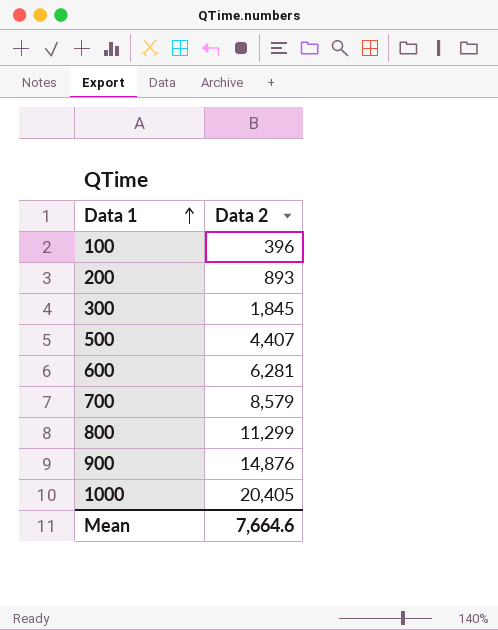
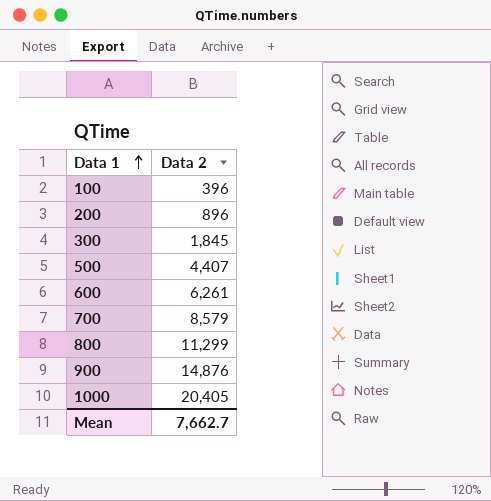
200 | Data 2: 893 -> 896
600 | Data 2: 6,281 -> 6,261
Mean | Data 2: 7,664.6 -> 7,662.7

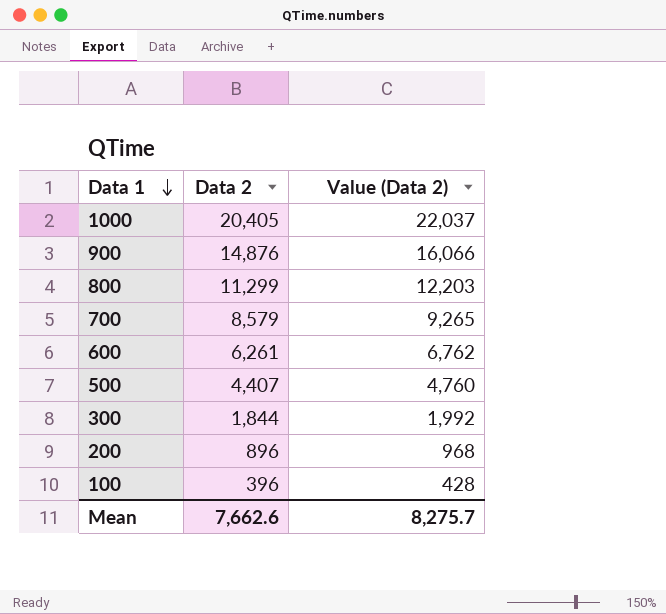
row order: Data 1 ascending -> Data 1 descending
column Value (Data 2) | formula: none -> [Data 2] * 1.08
300 | Data 2: 1,845 -> 1,844
Mean | Data 2: 7,662.7 -> 7,662.6

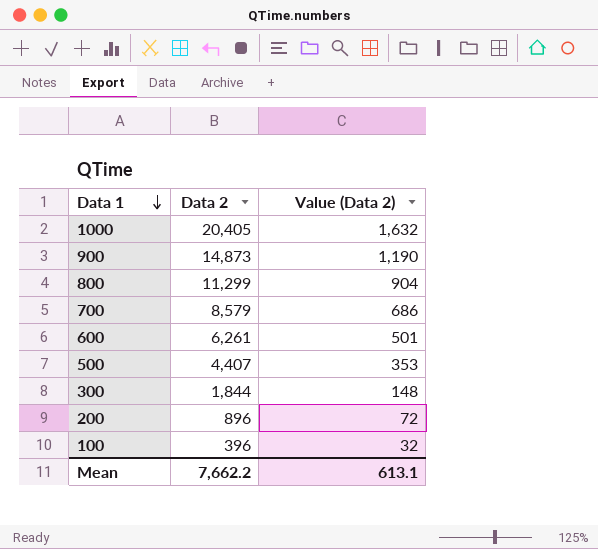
column Value (Data 2) | formula: [Data 2] * 1.08 -> [Data 2] * 0.08
900 | Data 2: 14,876 -> 14,873
Mean | Data 2: 7,662.6 -> 7,662.2
Mean | Value (Data 2): 8,275.7 -> 613.1

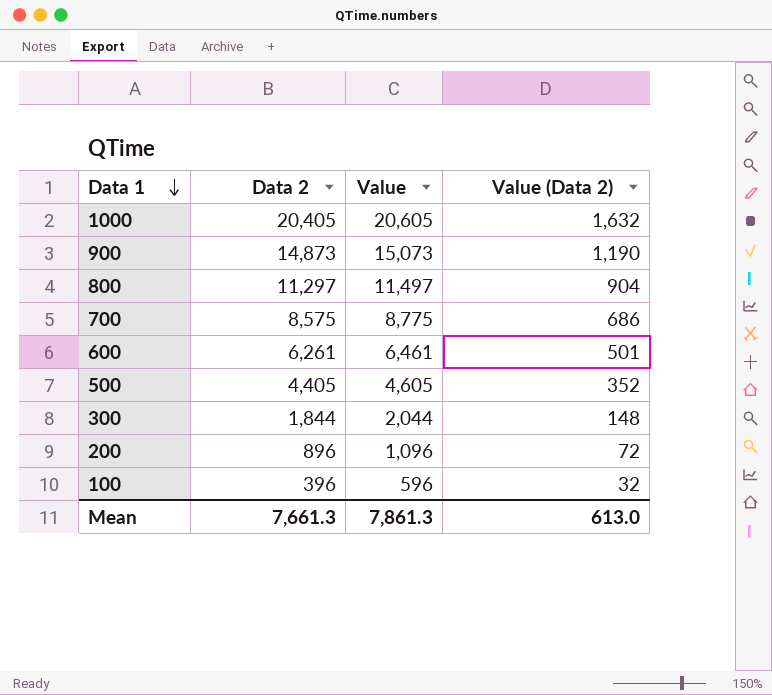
column Value | formula: none -> [Data 2] + 200
800 | Data 2: 11,299 -> 11,297
700 | Data 2: 8,579 -> 8,575
500 | Data 2: 4,407 -> 4,405
500 | Value (Data 2): 353 -> 352
Mean | Data 2: 7,662.2 -> 7,661.3
Mean | Value (Data 2): 613.1 -> 613.0

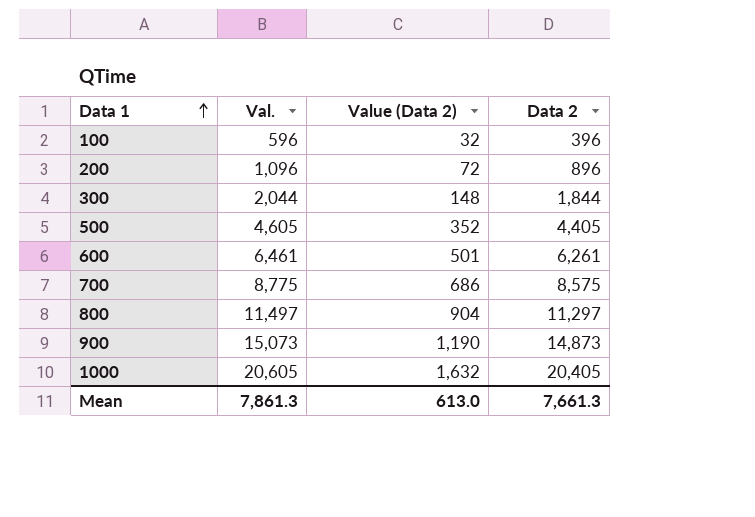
row order: Data 1 descending -> Data 1 ascending
column name: Value -> Val.
column Data 2 | position: 2 -> 4

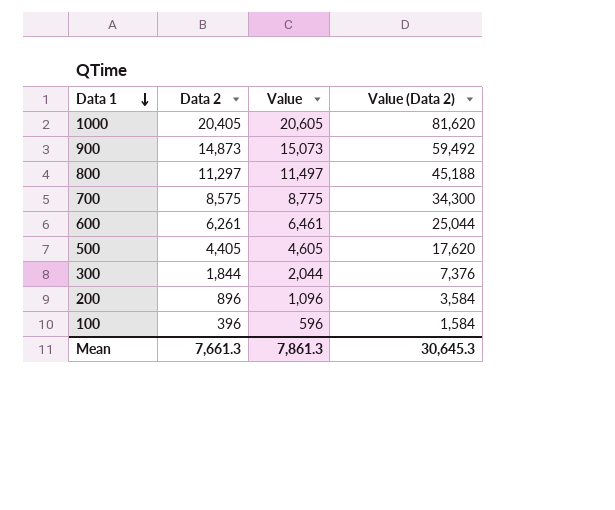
row order: Data 1 ascending -> Data 1 descending
column Data 2 | position: 4 -> 2
column name: Val. -> Value
column Value (Data 2) | formula: [Data 2] * 0.08 -> [Data 2] * 4
Mean | Value (Data 2): 613.0 -> 30,645.3

